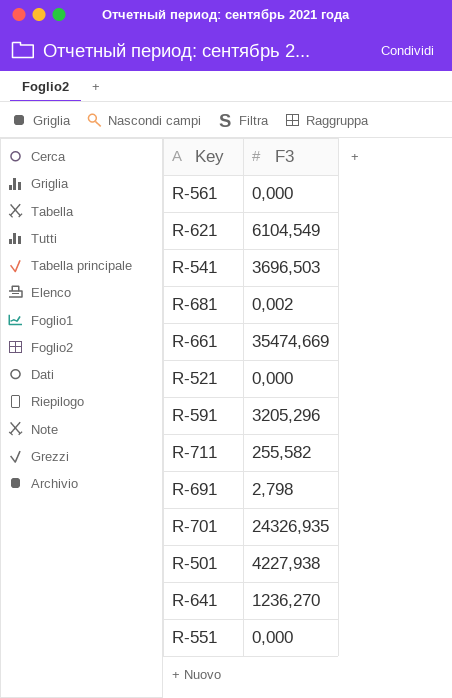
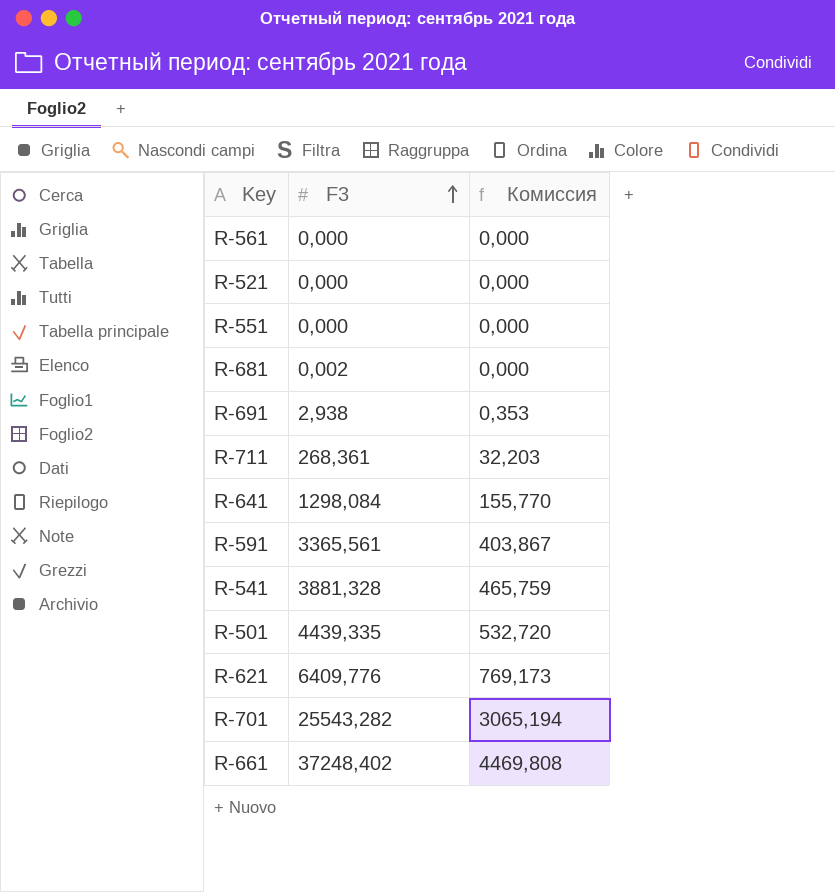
row order: none -> F3 ascending
column Комиссия | formula: none -> [F3] * 0,12
R-691 | F3: 2,798 -> 2,938
R-711 | F3: 255,582 -> 268,361
R-641 | F3: 1236,270 -> 1298,084
R-591 | F3: 3205,296 -> 3365,561
R-541 | F3: 3696,503 -> 3881,328
R-501 | F3: 4227,938 -> 4439,335
R-621 | F3: 6104,549 -> 6409,776
R-701 | F3: 24326,935 -> 25543,282
R-661 | F3: 35474,669 -> 37248,402

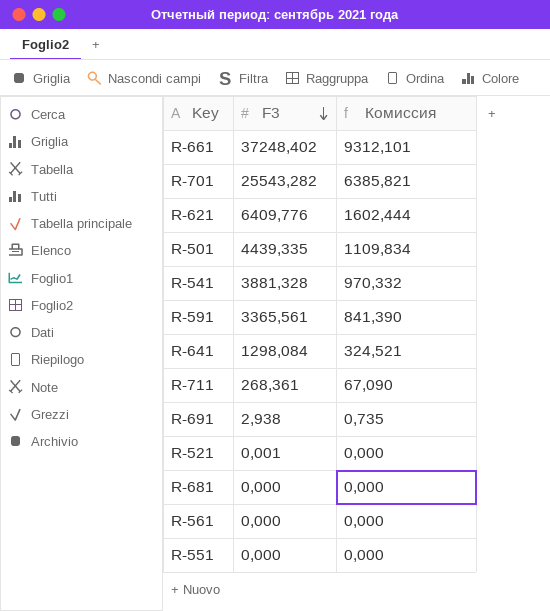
row order: F3 ascending -> F3 descending
column Комиссия | formula: [F3] * 0,12 -> [F3] * 0,25
R-521 | F3: 0,000 -> 0,001
R-681 | F3: 0,002 -> 0,000

